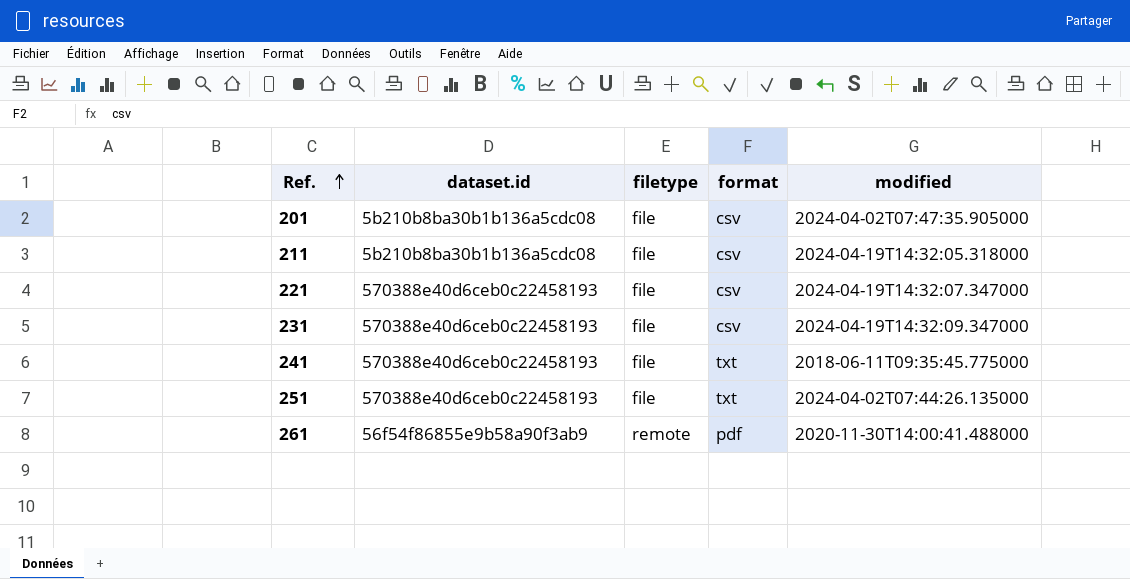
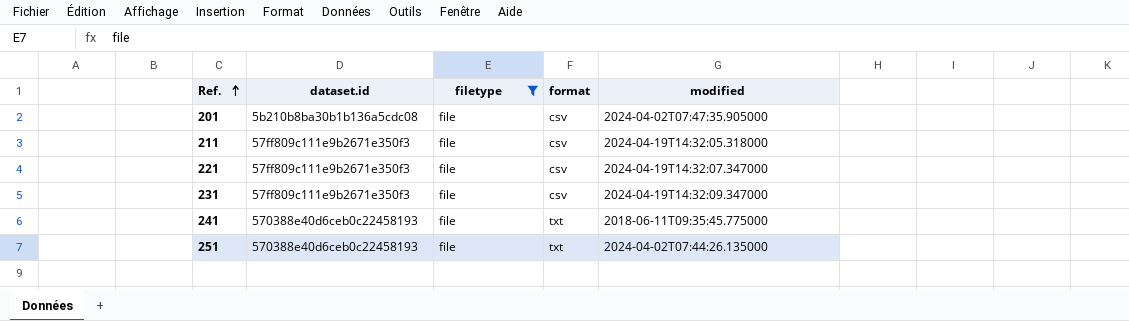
filter: none -> filetype = file
211 | dataset.id: 5b210b8ba30b1b136a5cdc08 -> 57ff809c111e9b2671e350f3
221 | dataset.id: 570388e40d6ceb0c22458193 -> 57ff809c111e9b2671e350f3
231 | dataset.id: 570388e40d6ceb0c22458193 -> 57ff809c111e9b2671e350f3

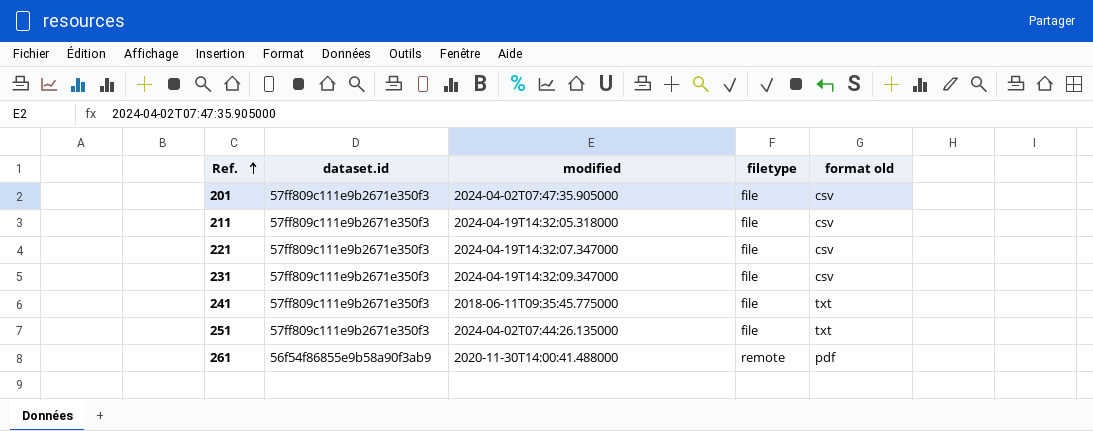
filter: filetype = file -> none
column modified | position: 5 -> 3
column name: format -> format old
201 | dataset.id: 5b210b8ba30b1b136a5cdc08 -> 57ff809c111e9b2671e350f3
241 | dataset.id: 570388e40d6ceb0c22458193 -> 57ff809c111e9b2671e350f3
251 | dataset.id: 570388e40d6ceb0c22458193 -> 57ff809c111e9b2671e350f3

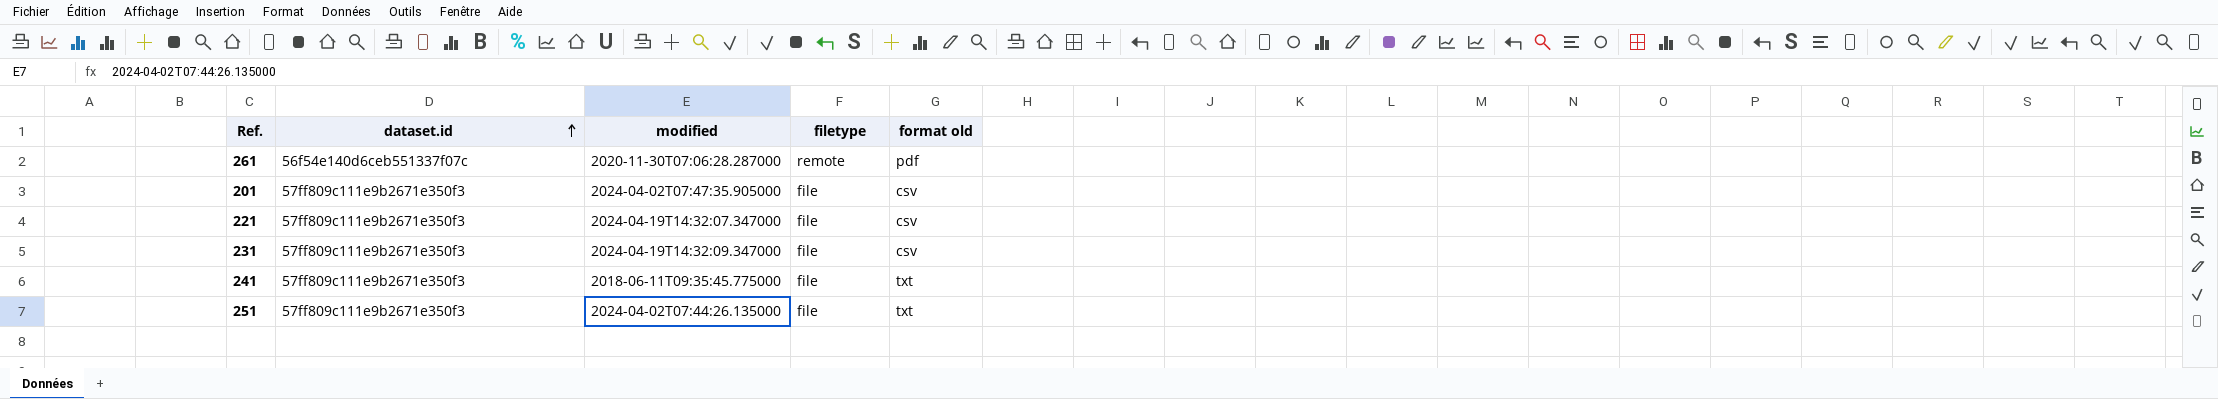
row order: Ref. ascending -> dataset.id ascending
row 211: 57ff809c111e9b2671e350f3 | 2024-04-19T14:32:05.318000 | file | csv -> none
261 | dataset.id: 56f54f86855e9b58a90f3ab9 -> 56f54e140d6ceb551337f07c
261 | modified: 2020-11-30T14:00:41.488000 -> 2020-11-30T07:06:28.287000

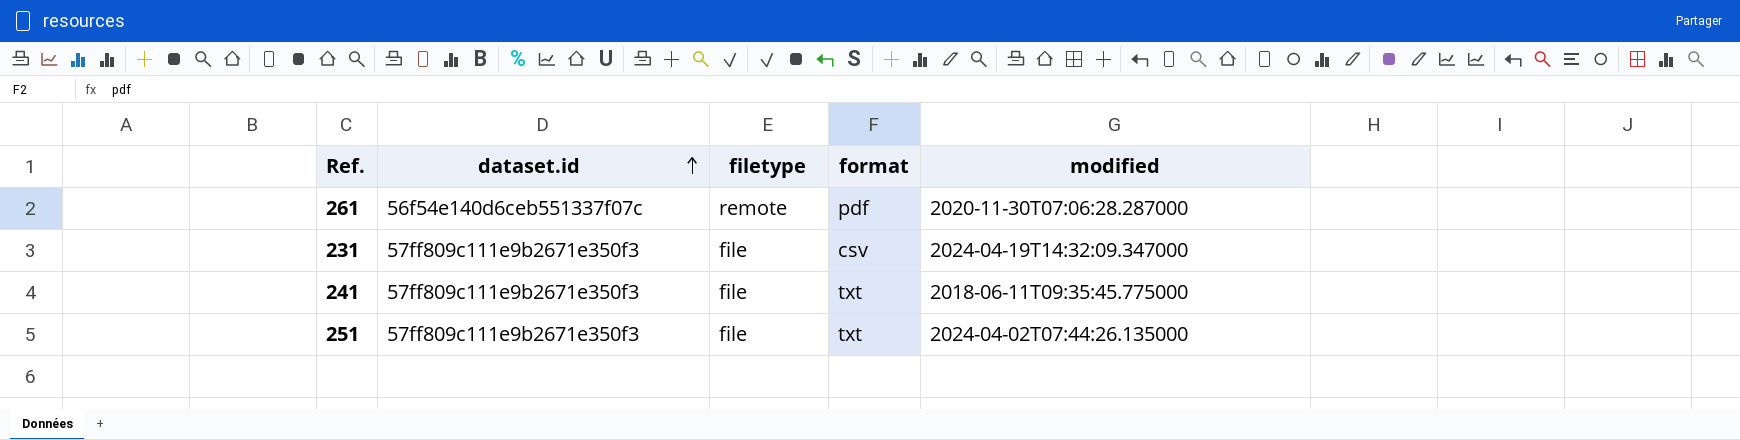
column name: format old -> format
column modified | position: 3 -> 5
row 201: 57ff809c111e9b2671e350f3 | 2024-04-02T07:47:35.905000 | file | csv -> none
row 221: 57ff809c111e9b2671e350f3 | 2024-04-19T14:32:07.347000 | file | csv -> none

